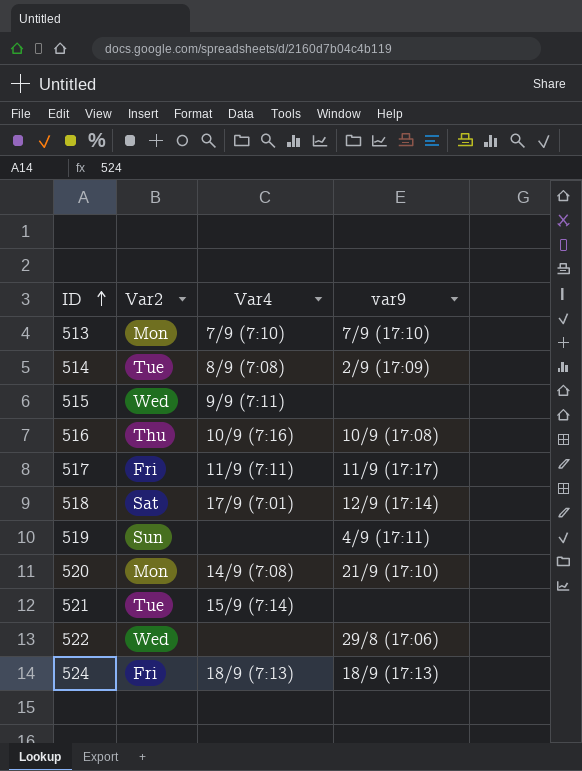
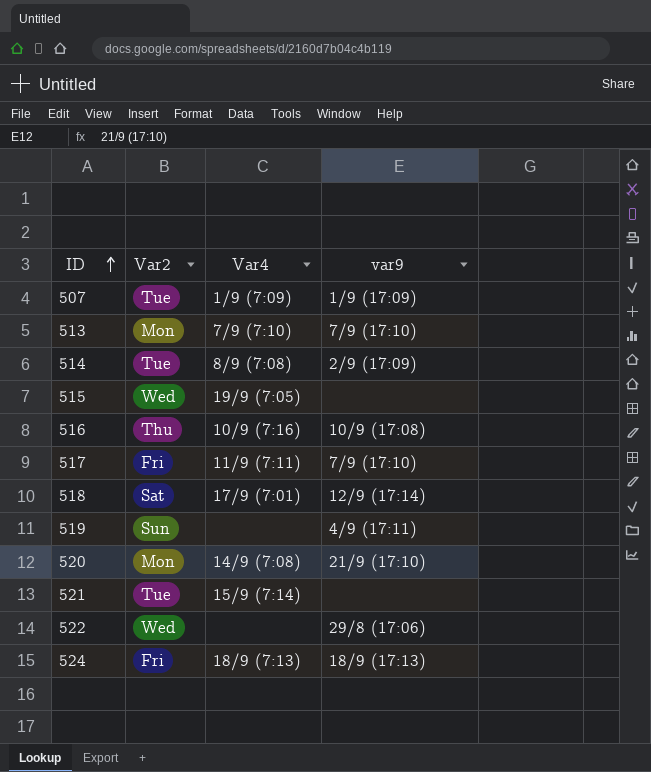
row 507: none -> Tue | 1/9 (7:09) | 1/9 (17:09)
515 | Var4: 9/9 (7:11) -> 19/9 (7:05)
517 | var9: 11/9 (17:17) -> 7/9 (17:10)

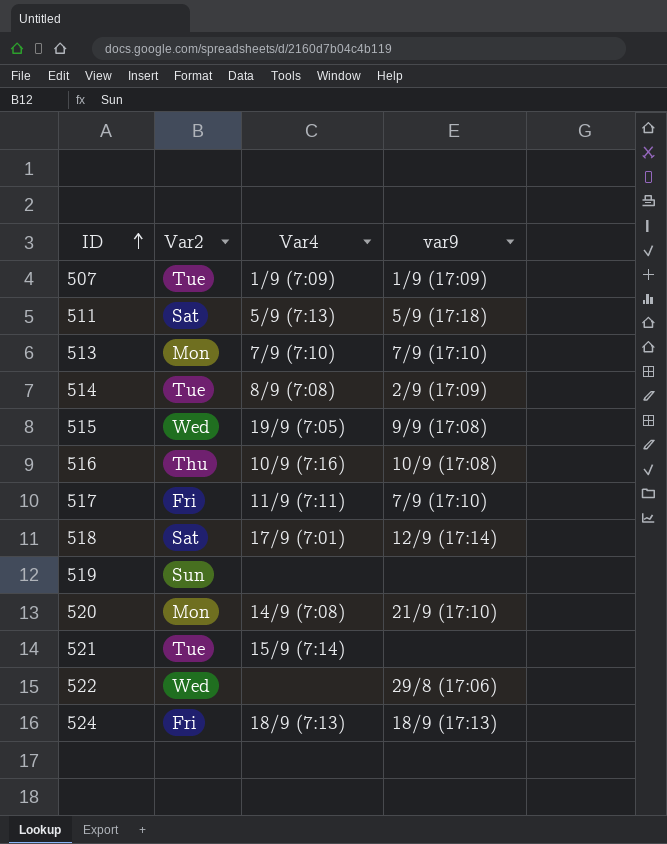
row 511: none -> Sat | 5/9 (7:13) | 5/9 (17:18)
515 | var9: none -> 9/9 (17:08)
519 | var9: 4/9 (17:11) -> none

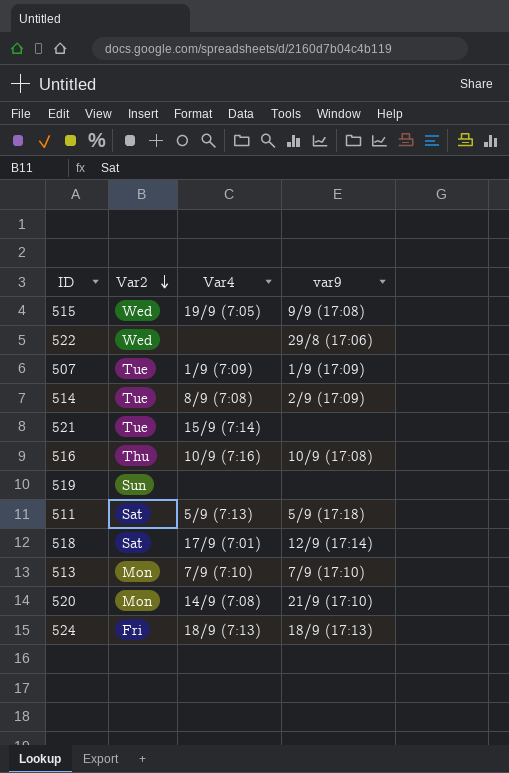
row order: ID ascending -> Var2 descending
row 517: Fri | 11/9 (7:11) | 7/9 (17:10) -> none

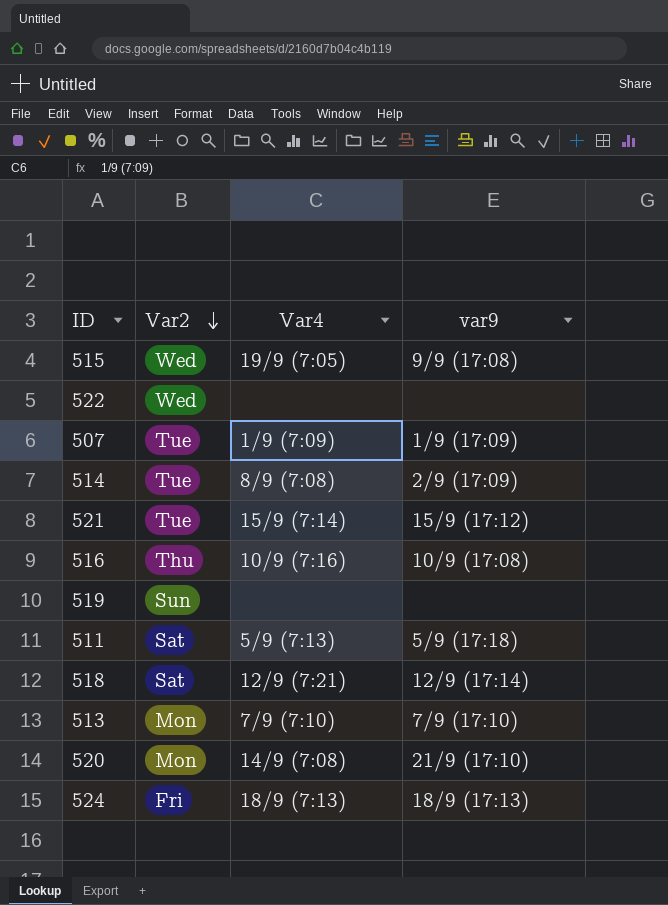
522 | var9: 29/8 (17:06) -> none
521 | var9: none -> 15/9 (17:12)
518 | Var4: 17/9 (7:01) -> 12/9 (7:21)

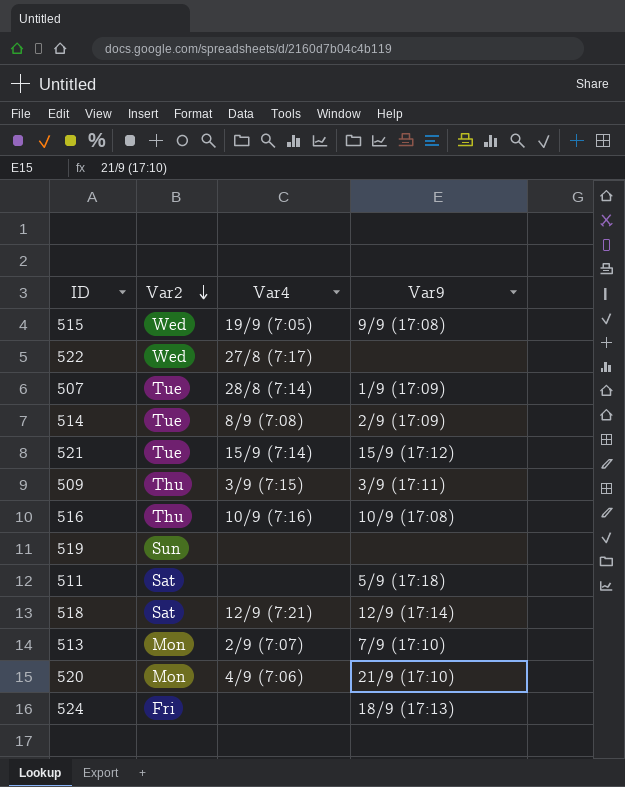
column name: var9 -> Var9
522 | Var4: none -> 27/8 (7:17)
507 | Var4: 1/9 (7:09) -> 28/8 (7:14)
row 509: none -> Thu | 3/9 (7:15) | 3/9 (17:11)
511 | Var4: 5/9 (7:13) -> none
513 | Var4: 7/9 (7:10) -> 2/9 (7:07)
520 | Var4: 14/9 (7:08) -> 4/9 (7:06)
524 | Var4: 18/9 (7:13) -> none

